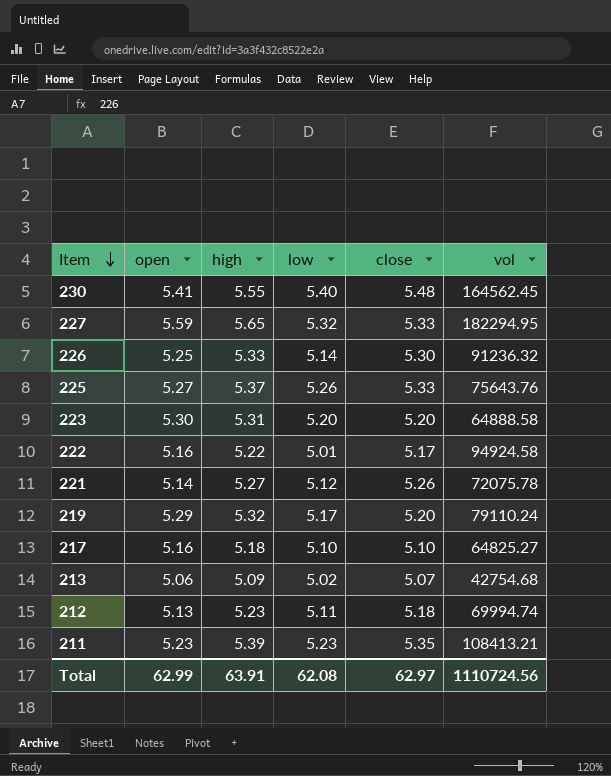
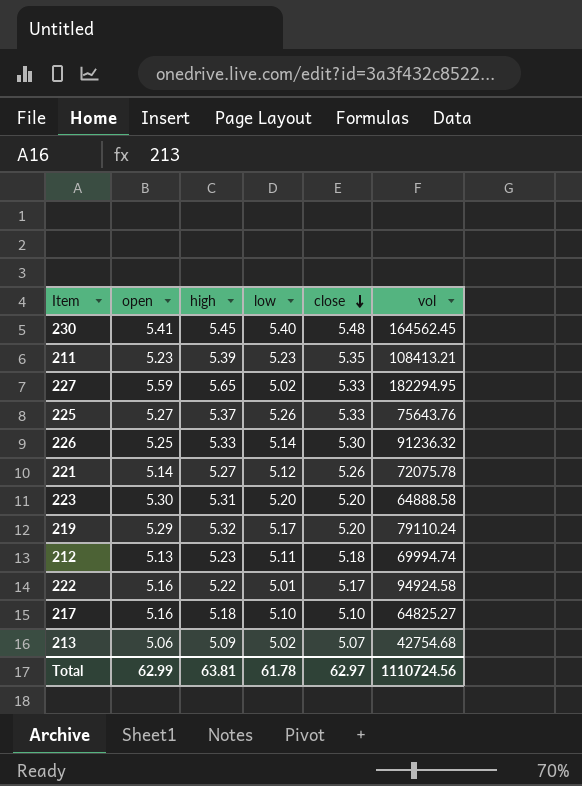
row order: Item descending -> close descending
230 | high: 5.55 -> 5.45
227 | low: 5.32 -> 5.02
Total | high: 63.91 -> 63.81
Total | low: 62.08 -> 61.78

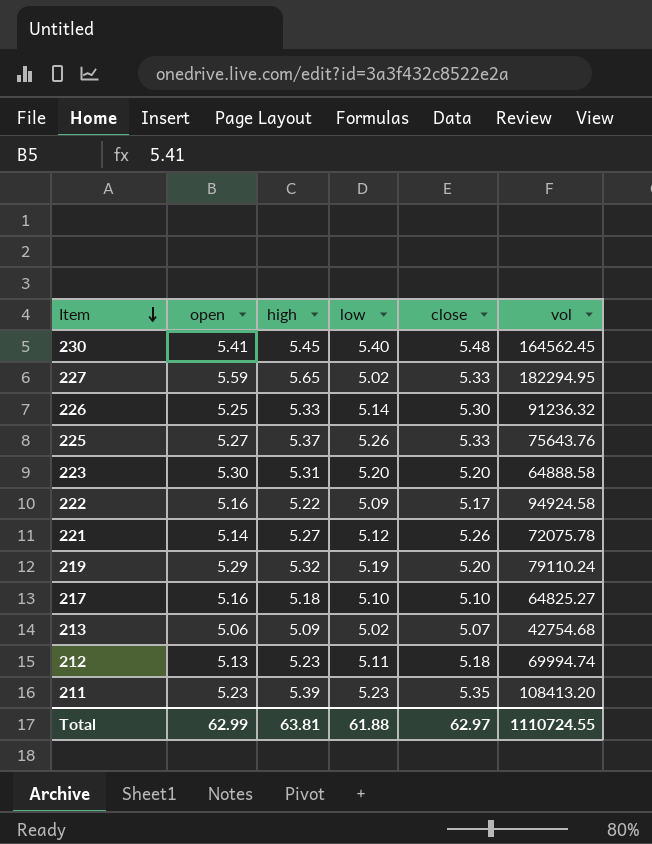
row order: close descending -> Item descending
222 | low: 5.01 -> 5.09
219 | low: 5.17 -> 5.19
211 | vol: 108413.21 -> 108413.20
Total | low: 61.78 -> 61.88
Total | vol: 1110724.56 -> 1110724.55

